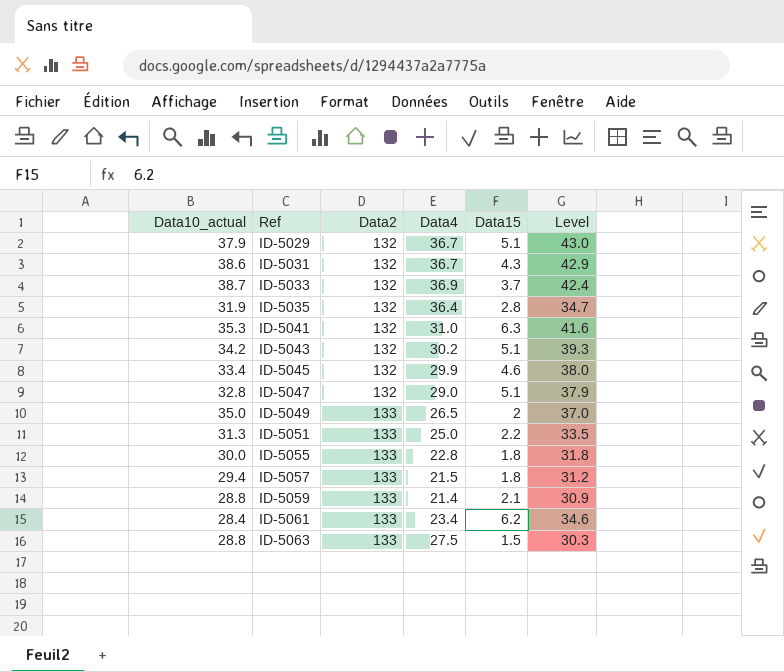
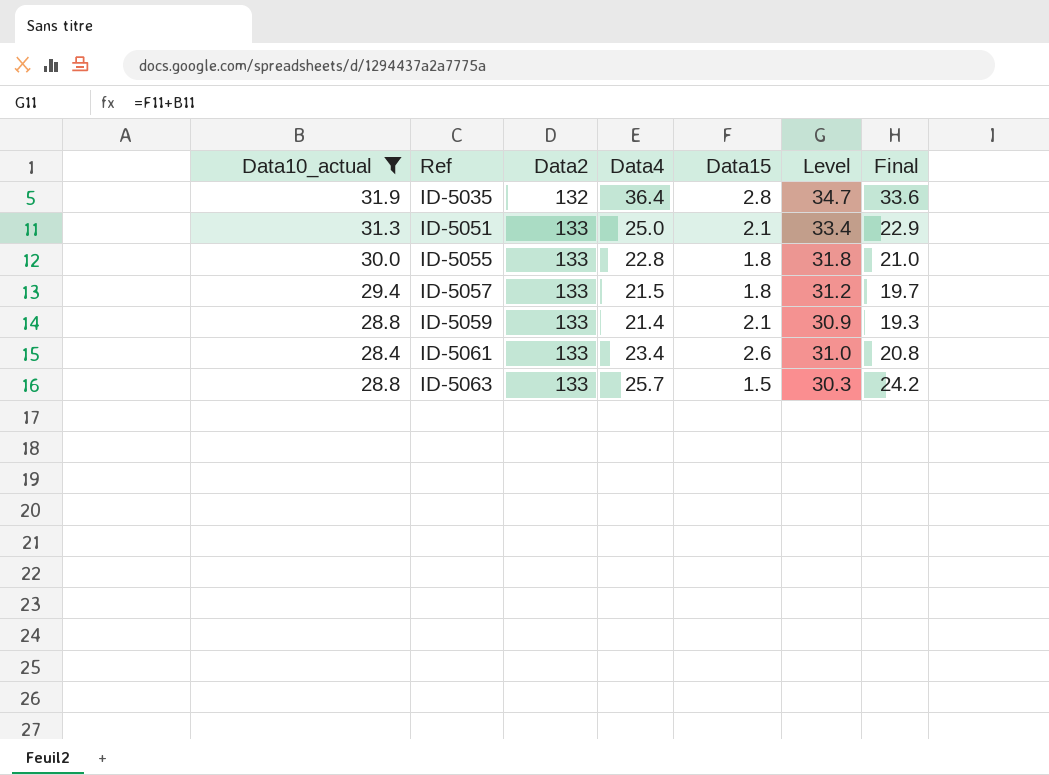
filter: none -> Data10_actual <= 31.9
column Final | formula: none -> [Data4] - [Data15]
ID-5051 | Data15: 2.2 -> 2.1
ID-5051 | Level: 33.5 -> 33.4
ID-5061 | Data15: 6.2 -> 2.6
ID-5061 | Level: 34.6 -> 31.0
ID-5063 | Data4: 27.5 -> 25.7

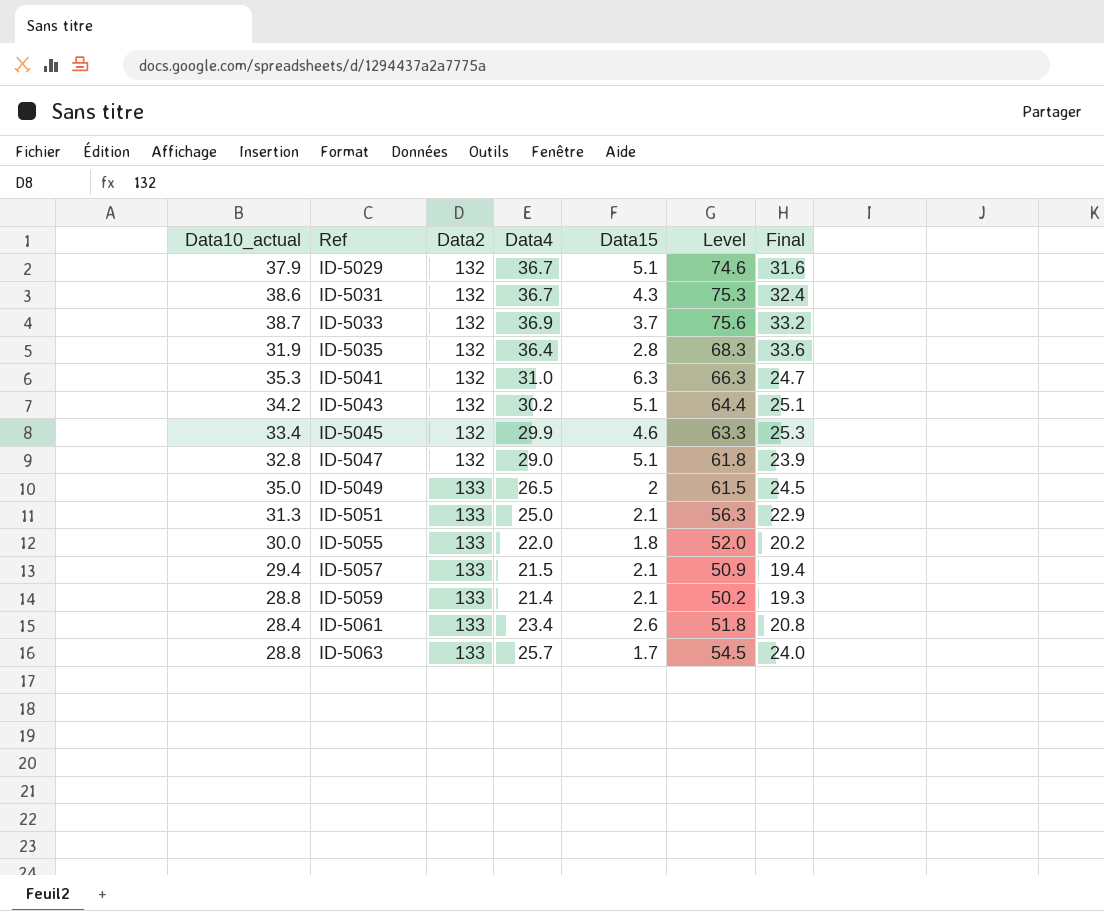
filter: Data10_actual <= 31.9 -> none
column Level | formula: [Data10_actual] + [Data15] -> [Data10_actual] + [Data4]
ID-5055 | Data4: 22.8 -> 22.0
ID-5055 | Final: 21.0 -> 20.2
ID-5057 | Data15: 1.8 -> 2.1
ID-5057 | Final: 19.7 -> 19.4
ID-5063 | Data15: 1.5 -> 1.7
ID-5063 | Final: 24.2 -> 24.0

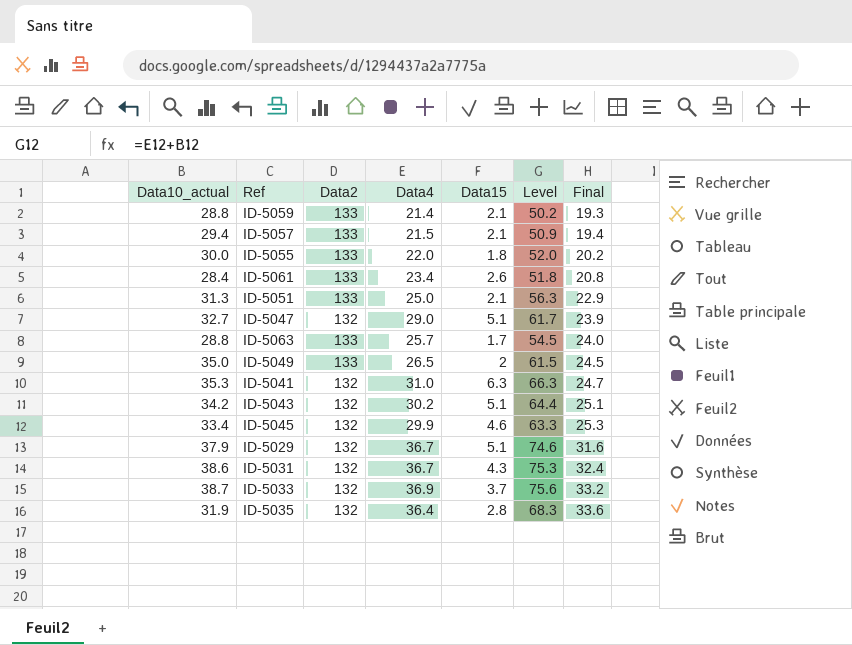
row order: Ref ascending -> Final ascending
ID-5047 | Data10_actual: 32.8 -> 32.7
ID-5047 | Level: 61.8 -> 61.7

